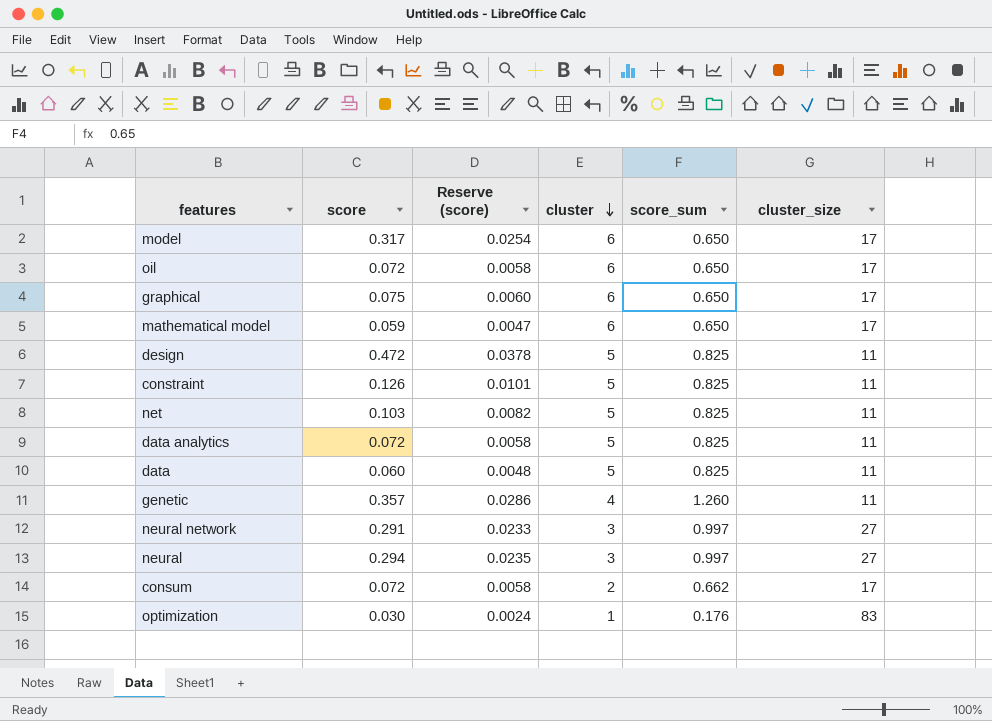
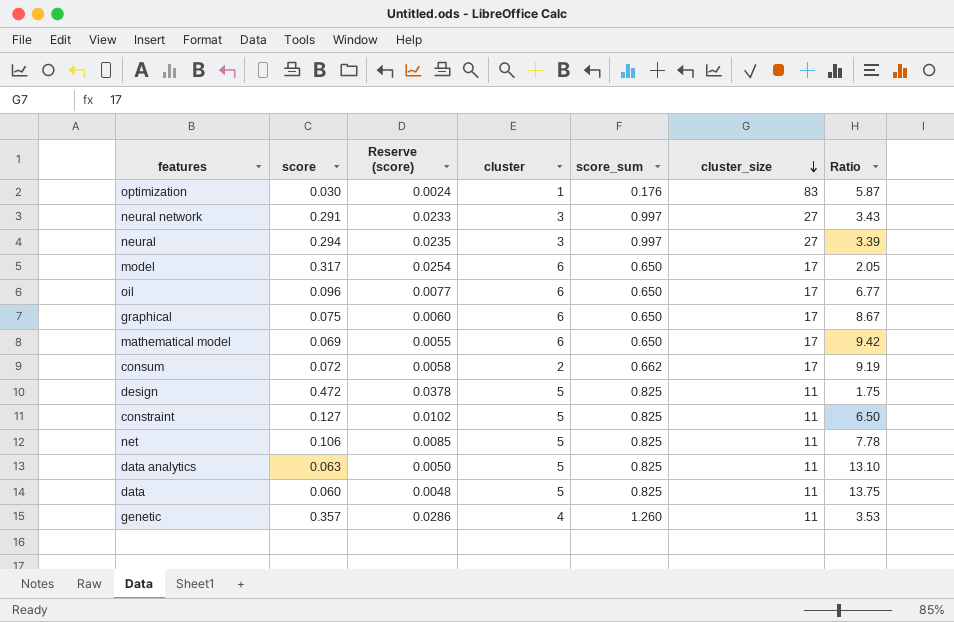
row order: cluster descending -> cluster_size descending
column Ratio | formula: none -> [score_sum] / [score]
oil | score: 0.072 -> 0.096
oil | Reserve (score): 0.0058 -> 0.0077
mathematical model | score: 0.059 -> 0.069
mathematical model | Reserve (score): 0.0047 -> 0.0055
constraint | score: 0.126 -> 0.127
constraint | Reserve (score): 0.0101 -> 0.0102
net | score: 0.103 -> 0.106
net | Reserve (score): 0.0082 -> 0.0085
data analytics | score: 0.072 -> 0.063
data analytics | Reserve (score): 0.0058 -> 0.0050

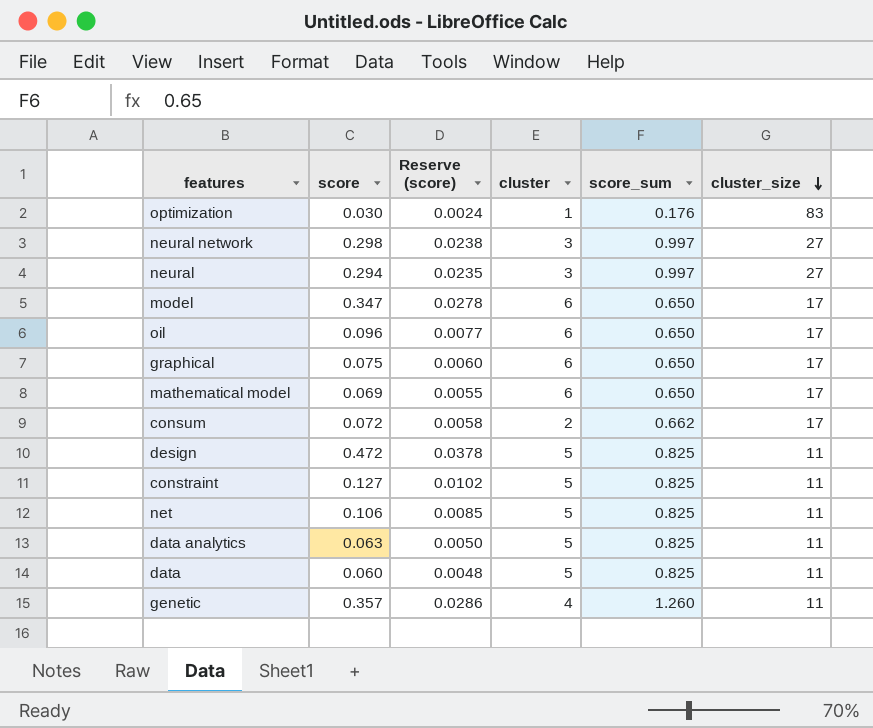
column Ratio | formula: [score_sum] / [score] -> none
neural network | score: 0.291 -> 0.298
neural network | Reserve (score): 0.0233 -> 0.0238
model | score: 0.317 -> 0.347
model | Reserve (score): 0.0254 -> 0.0278

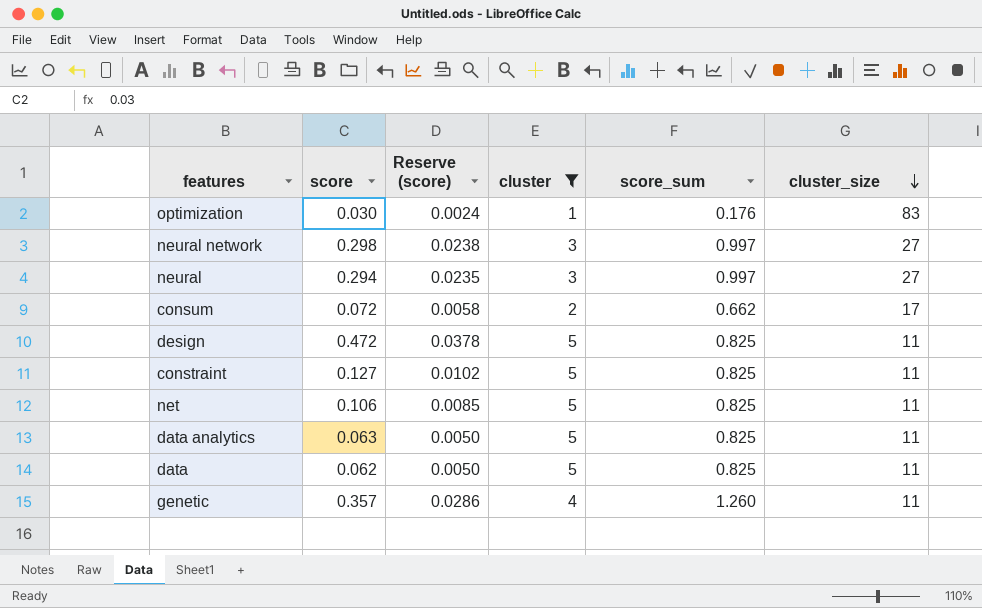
filter: none -> cluster != 6
data | score: 0.060 -> 0.062
data | Reserve (score): 0.0048 -> 0.0050

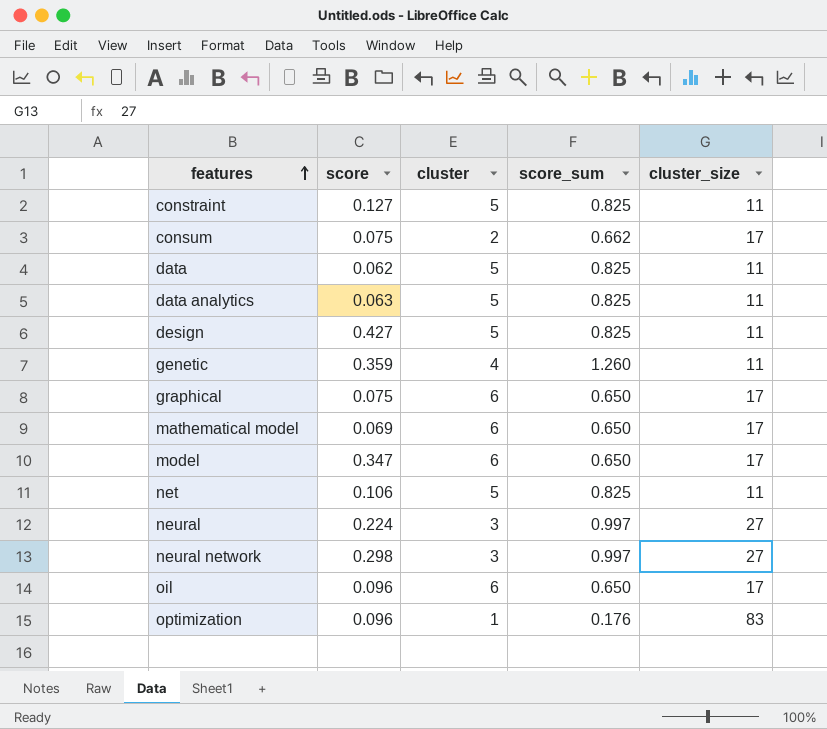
filter: cluster != 6 -> none
row order: cluster_size descending -> features ascending
column Reserve (score) | formula: [score] * 0.08 -> none
consum | score: 0.072 -> 0.075
design | score: 0.472 -> 0.427
genetic | score: 0.357 -> 0.359
neural | score: 0.294 -> 0.224
optimization | score: 0.030 -> 0.096

